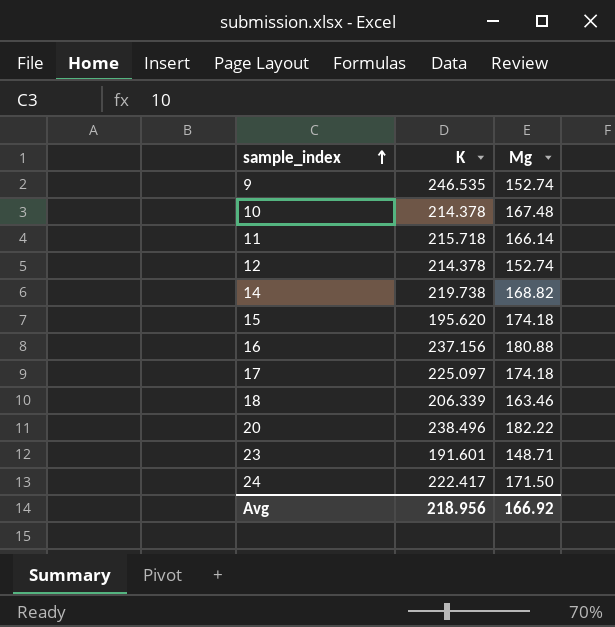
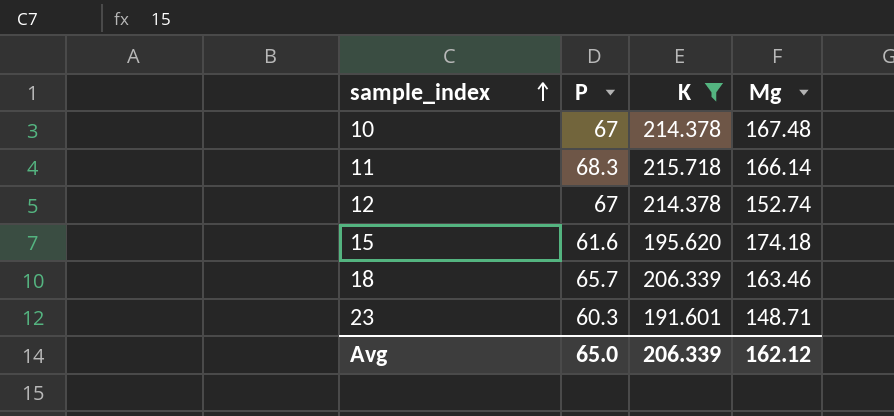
filter: none -> K <= 215.718
column P | position: none -> 2
Avg | K: 218.956 -> 206.339
Avg | Mg: 166.92 -> 162.12

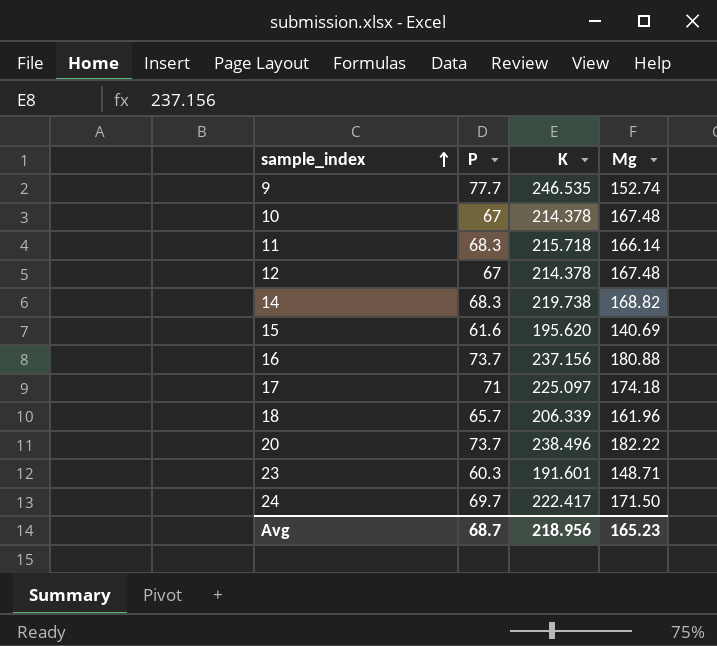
filter: K <= 215.718 -> none
12 | Mg: 152.74 -> 167.48
15 | Mg: 174.18 -> 140.69
18 | Mg: 163.46 -> 161.96
Avg | P: 65.0 -> 68.7
Avg | K: 206.339 -> 218.956
Avg | Mg: 162.12 -> 165.23

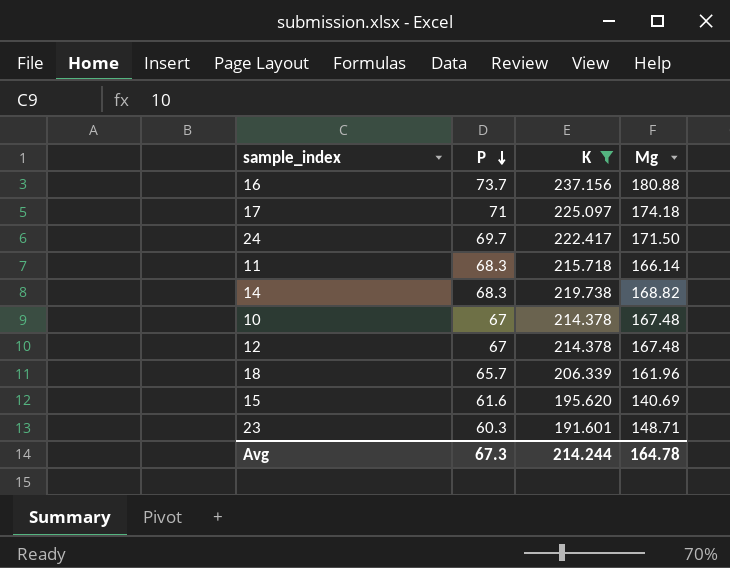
filter: none -> K <= 237.156
row order: sample_index ascending -> P descending
Avg | P: 68.7 -> 67.3
Avg | K: 218.956 -> 214.244
Avg | Mg: 165.23 -> 164.78

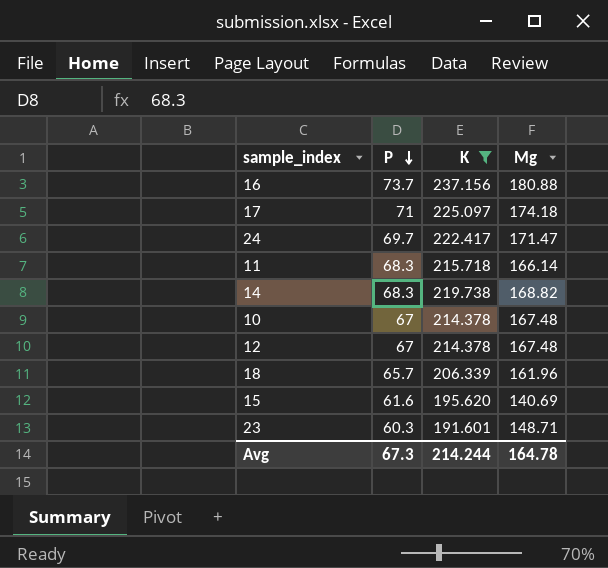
24 | Mg: 171.50 -> 171.47

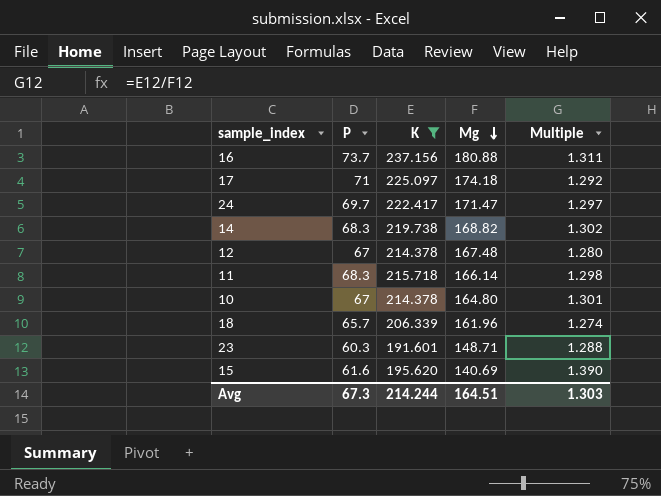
row order: P descending -> Mg descending
column Multiple | formula: none -> [K] / [Mg]
10 | Mg: 167.48 -> 164.80
Avg | Mg: 164.78 -> 164.51

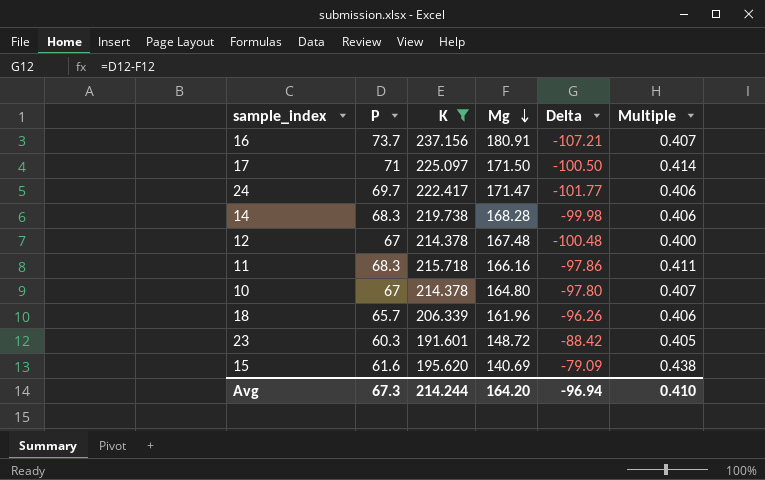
column Delta | formula: none -> [P] - [Mg]
column Multiple | formula: [K] / [Mg] -> [P] / [Mg]
16 | Mg: 180.88 -> 180.91
17 | Mg: 174.18 -> 171.50
14 | Mg: 168.82 -> 168.28
11 | Mg: 166.14 -> 166.16
23 | Mg: 148.71 -> 148.72
Avg | Mg: 164.51 -> 164.20
Avg | Multiple: 1.303 -> 0.410

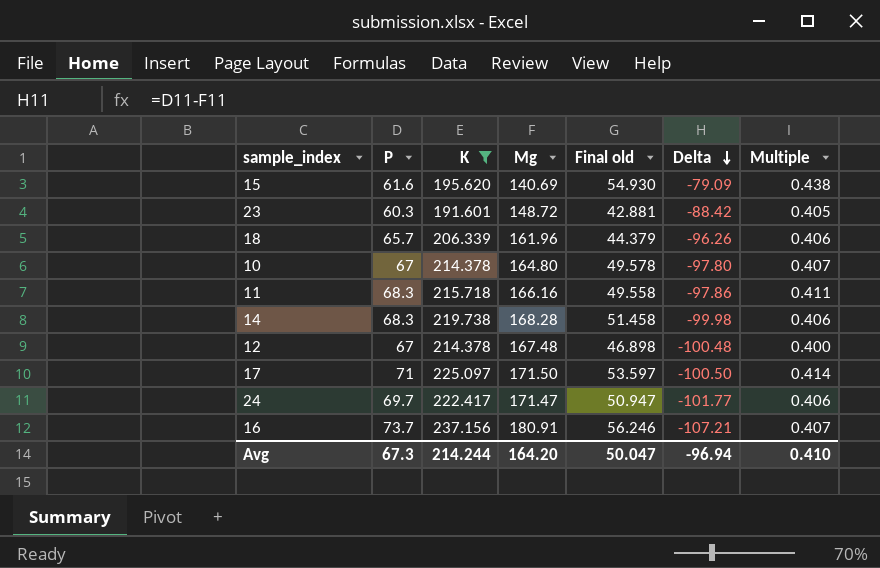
row order: Mg descending -> Delta descending
column Final old | formula: none -> [K] - [Mg]

